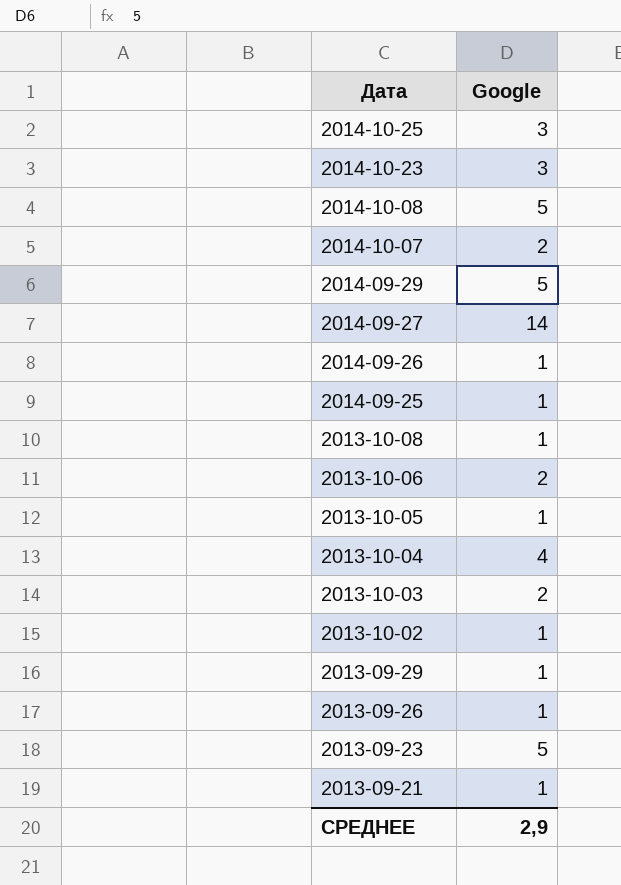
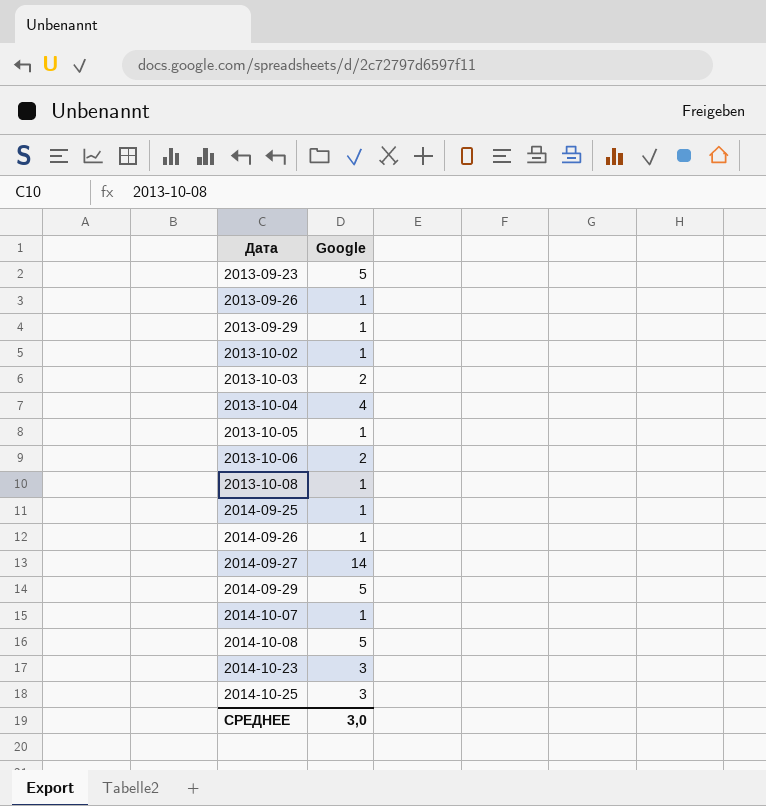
row order: Дата descending -> Дата ascending
row 2013-09-21: 1 -> none
2014-10-07 | Google: 2 -> 1
СРЕДНЕЕ | Google: 2,9 -> 3,0

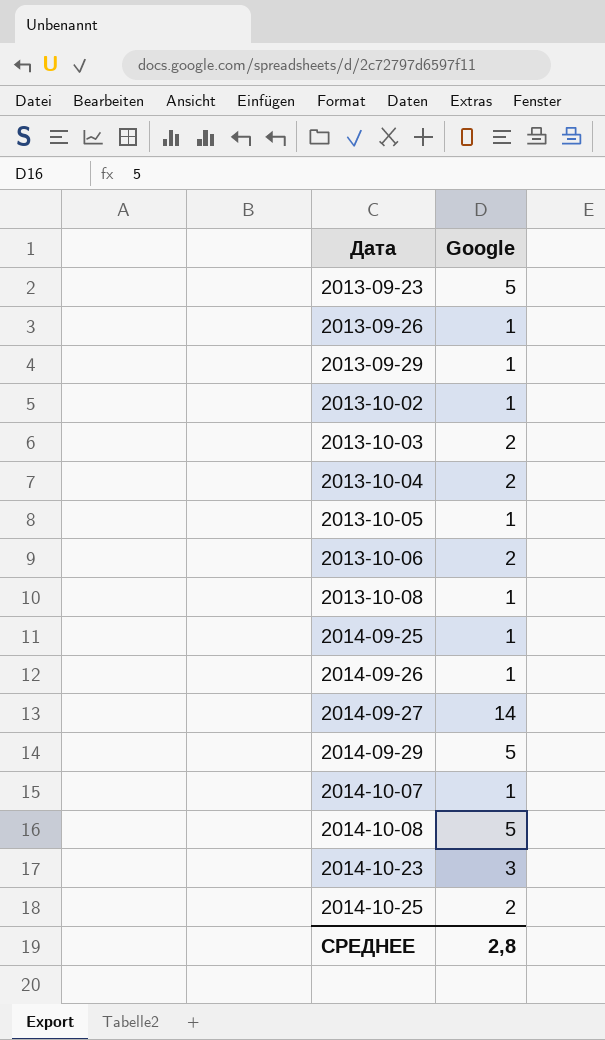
2013-10-04 | Google: 4 -> 2
2014-10-25 | Google: 3 -> 2
СРЕДНЕЕ | Google: 3,0 -> 2,8

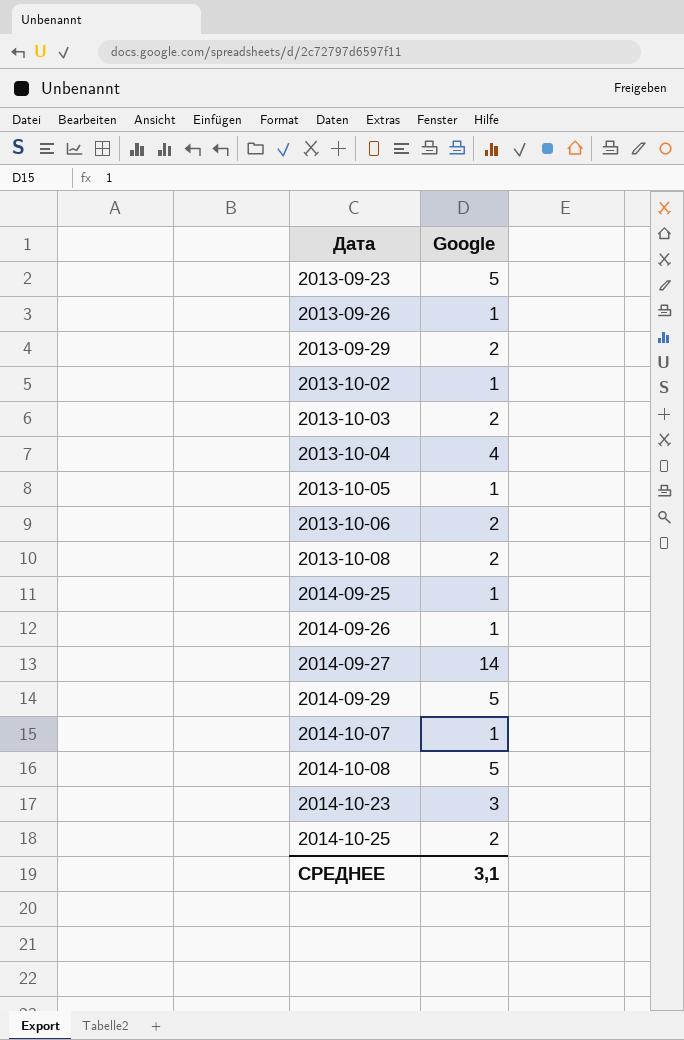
2013-09-29 | Google: 1 -> 2
2013-10-04 | Google: 2 -> 4
2013-10-08 | Google: 1 -> 2
СРЕДНЕЕ | Google: 2,8 -> 3,1

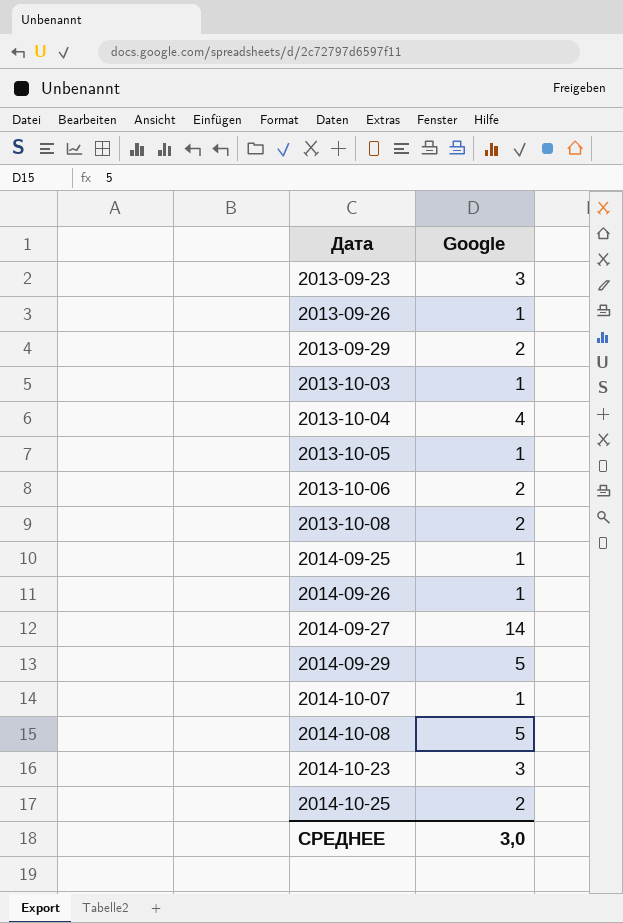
row 2013-10-02: 1 -> none
2013-09-23 | Google: 5 -> 3
2013-10-03 | Google: 2 -> 1
СРЕДНЕЕ | Google: 3,1 -> 3,0

